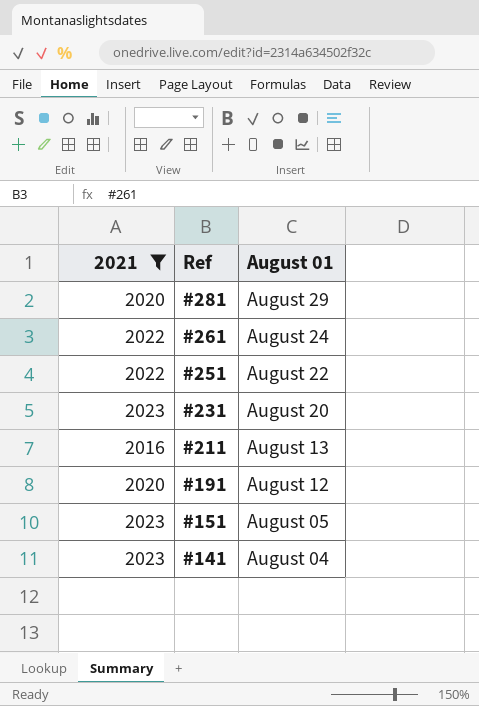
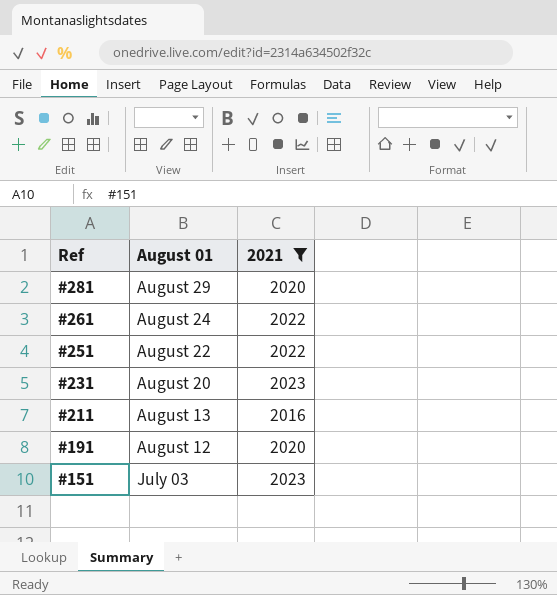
column 2021 | position: 1 -> 3
row #141: 2023 | August 04 -> none
#151 | August 01: August 05 -> July 03

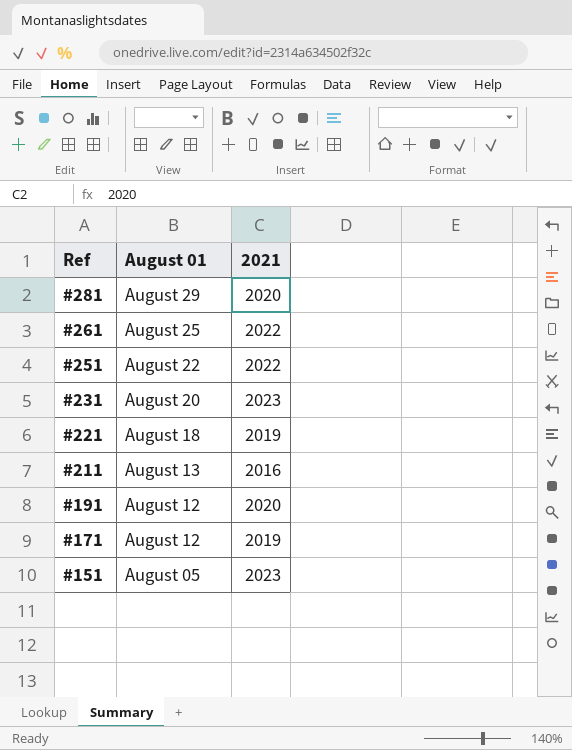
filter: 2021 != 2019 -> none
#261 | August 01: August 24 -> August 25
#151 | August 01: July 03 -> August 05

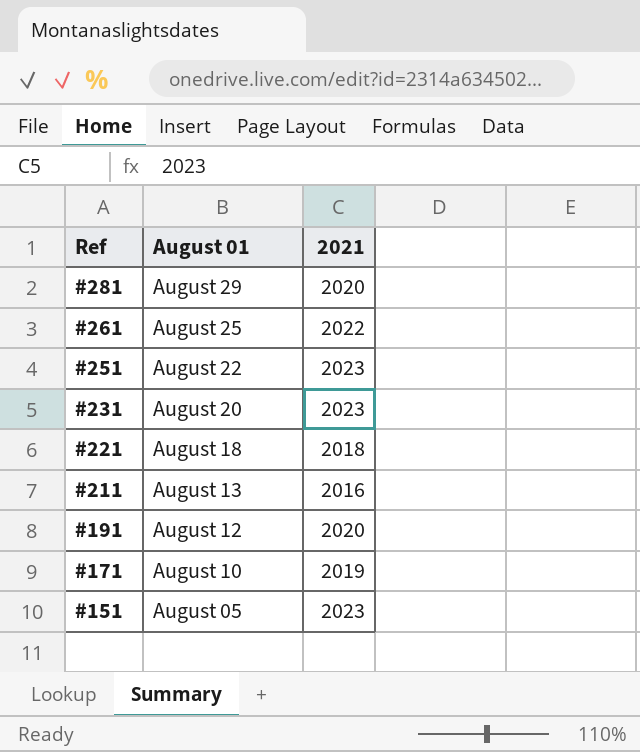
#251 | 2021: 2022 -> 2023
#221 | 2021: 2019 -> 2018
#171 | August 01: August 12 -> August 10

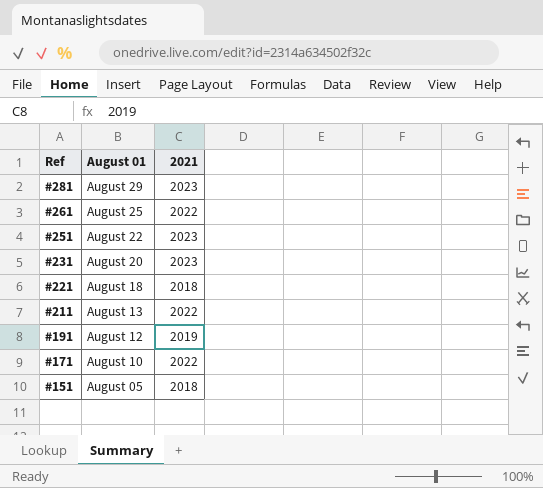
#281 | 2021: 2020 -> 2023
#211 | 2021: 2016 -> 2022
#191 | 2021: 2020 -> 2019
#171 | 2021: 2019 -> 2022
#151 | 2021: 2023 -> 2018

